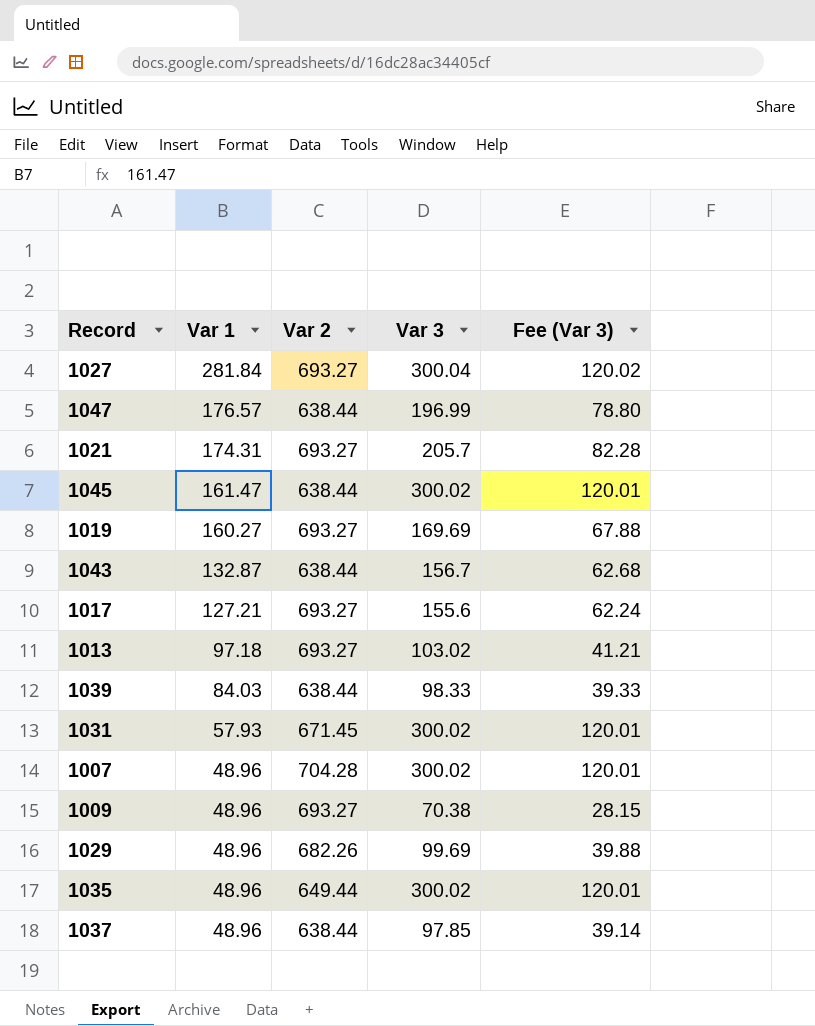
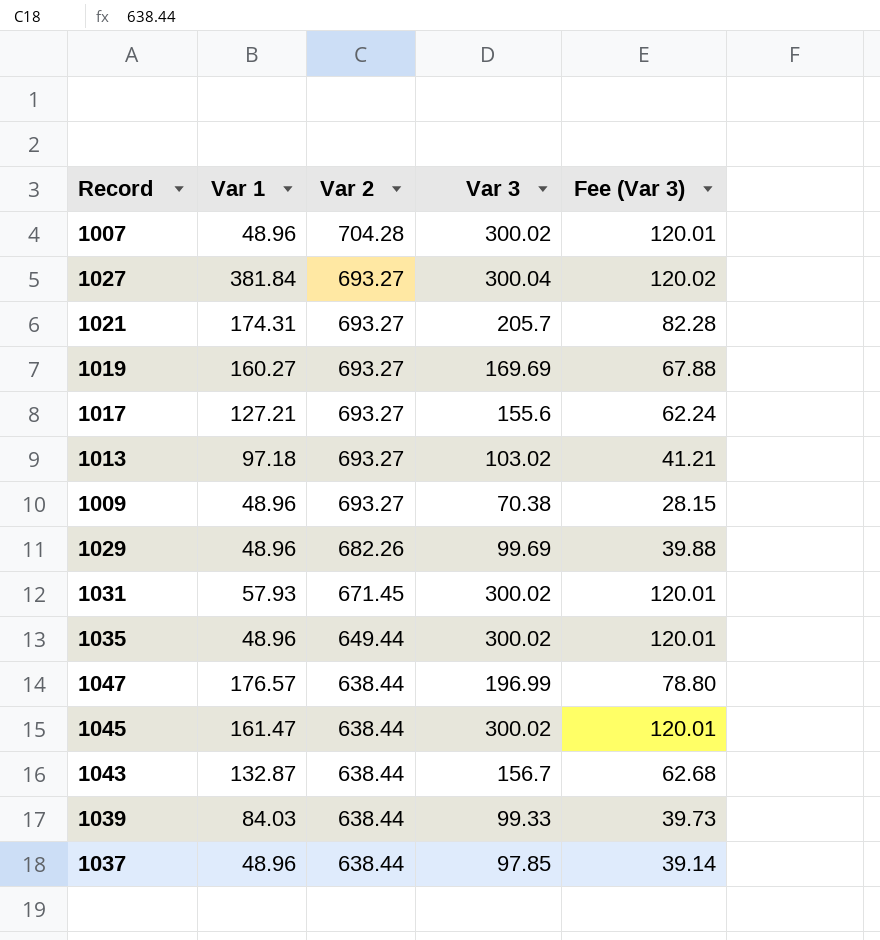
row order: Var 1 descending -> Var 2 descending
1027 | Var 1: 281.84 -> 381.84
1039 | Var 3: 98.33 -> 99.33
1039 | Fee (Var 3): 39.33 -> 39.73

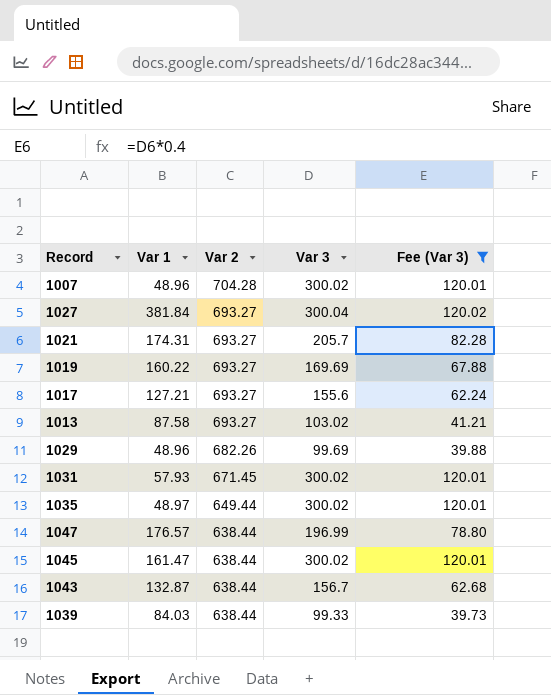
filter: none -> Fee (Var 3) >= 39.73
1019 | Var 1: 160.27 -> 160.22
1013 | Var 1: 97.18 -> 87.58
1035 | Var 1: 48.96 -> 48.97

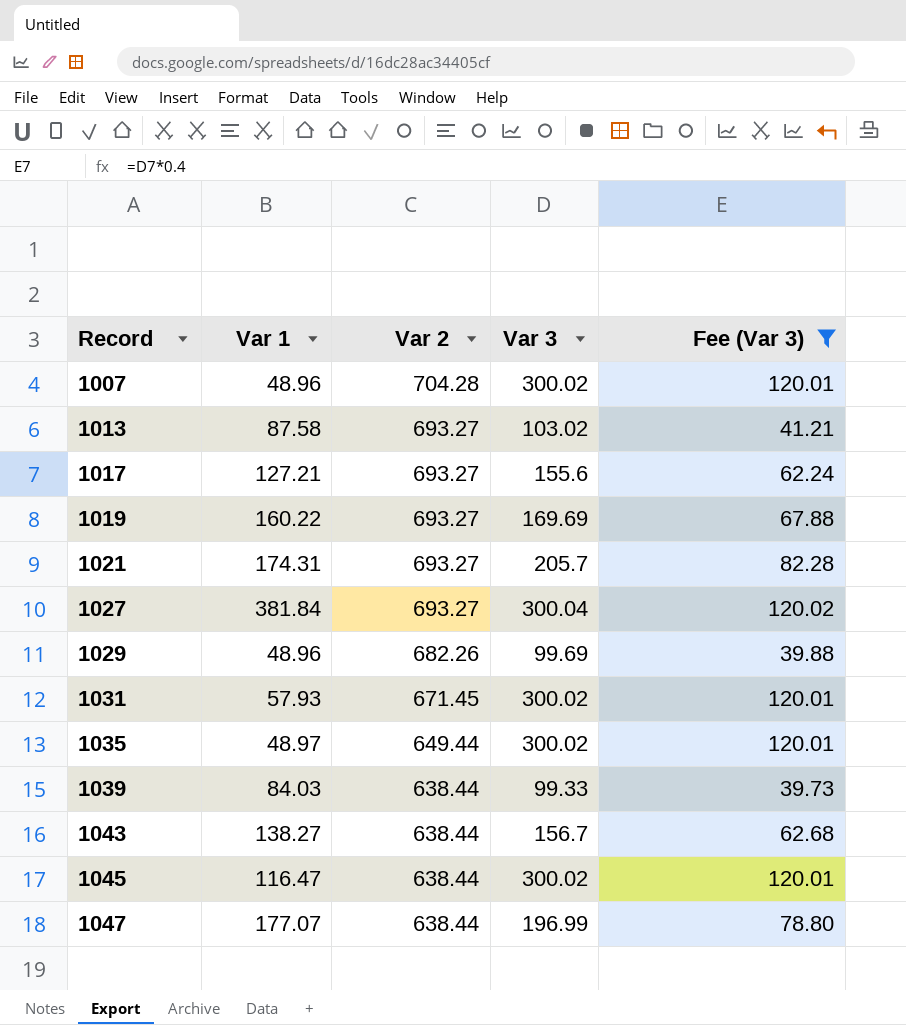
row order: Var 2 descending -> Record ascending
1043 | Var 1: 132.87 -> 138.27
1045 | Var 1: 161.47 -> 116.47
1047 | Var 1: 176.57 -> 177.07

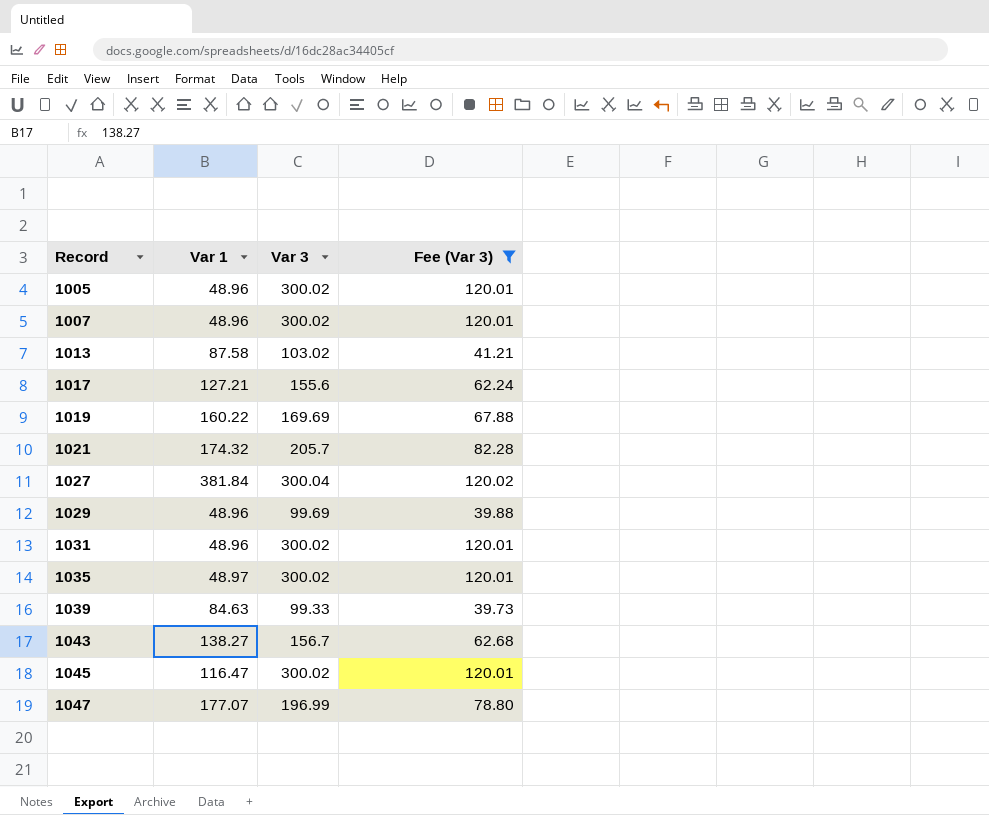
column Var 2 | position: 3 -> none
row 1005: none -> 48.96 | 300.02 | 120.01
1021 | Var 1: 174.31 -> 174.32
1031 | Var 1: 57.93 -> 48.96
1039 | Var 1: 84.03 -> 84.63

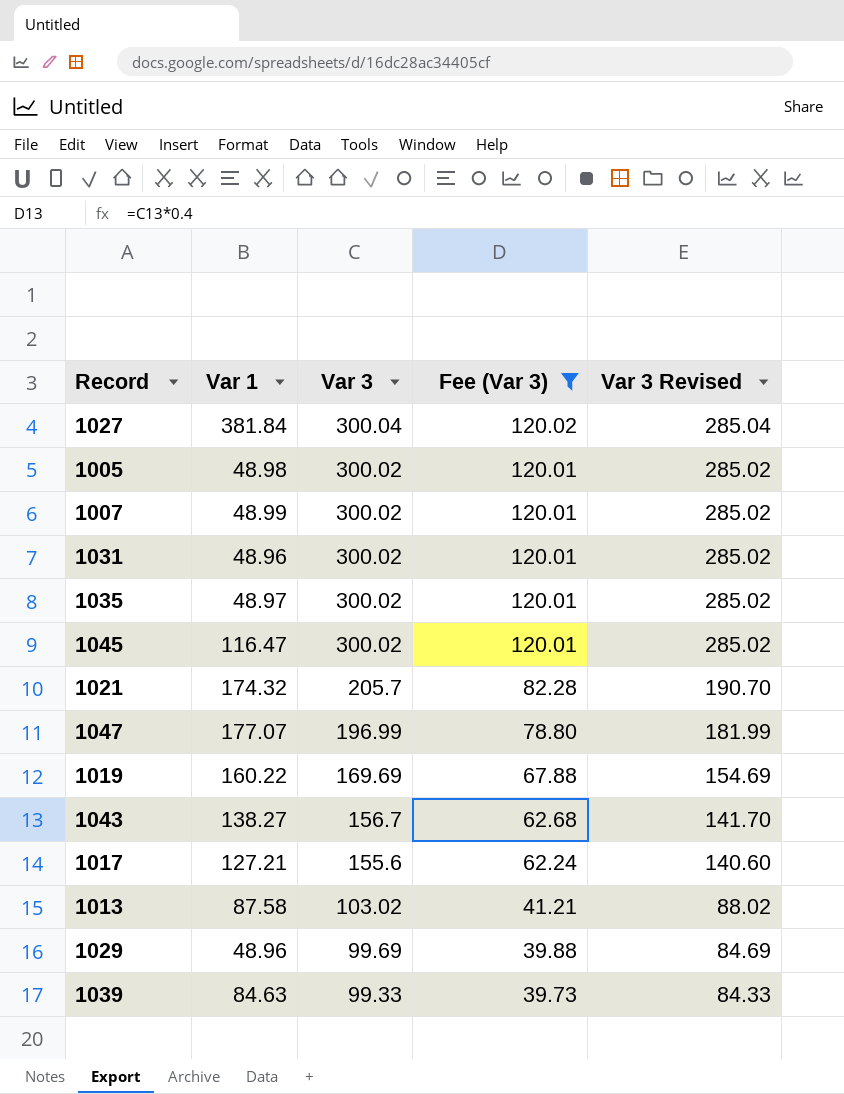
row order: Record ascending -> Var 3 descending
column Var 3 Revised | formula: none -> [Var 3] - 15
1005 | Var 1: 48.96 -> 48.98
1007 | Var 1: 48.96 -> 48.99

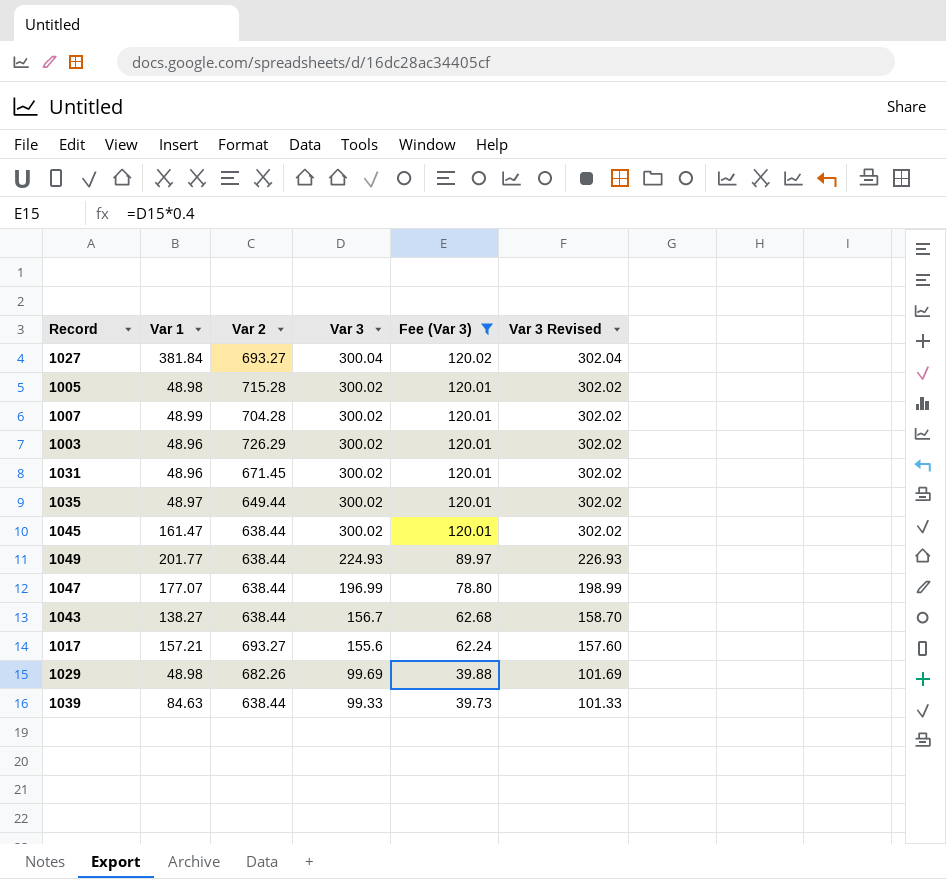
column Var 2 | position: none -> 3
column Var 3 Revised | formula: [Var 3] - 15 -> [Var 3] + 2
row 1021: 174.32 | 205.7 | 82.28 | 190.70 -> none
row 1019: 160.22 | 169.69 | 67.88 | 154.69 -> none
row 1013: 87.58 | 103.02 | 41.21 | 88.02 -> none
row 1003: none -> 48.96 | 726.29 | 300.02 | 120.01 | 302.02
1045 | Var 1: 116.47 -> 161.47
row 1049: none -> 201.77 | 638.44 | 224.93 | 89.97 | 226.93
1017 | Var 1: 127.21 -> 157.21
1029 | Var 1: 48.96 -> 48.98

